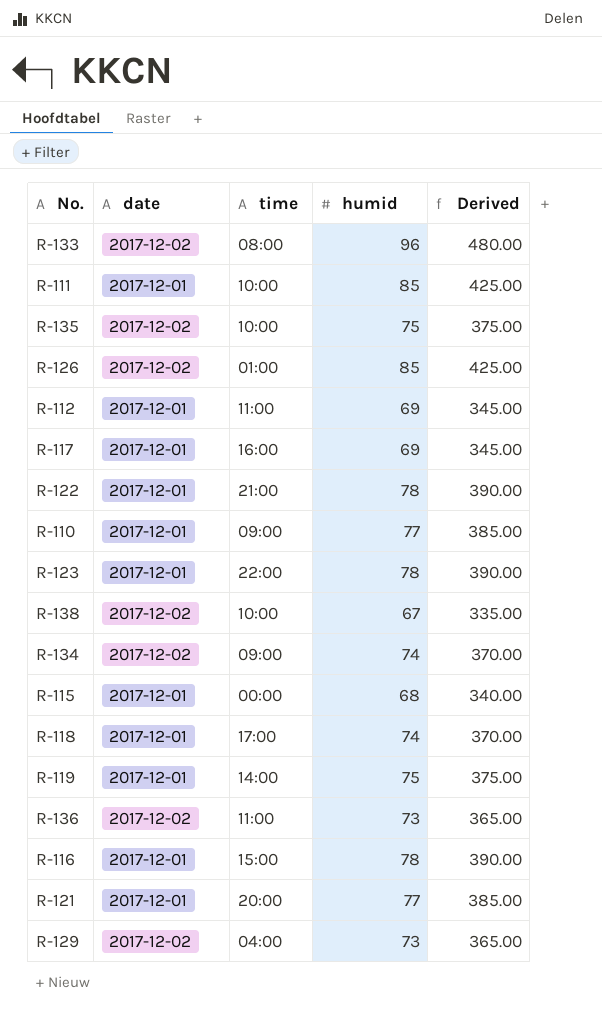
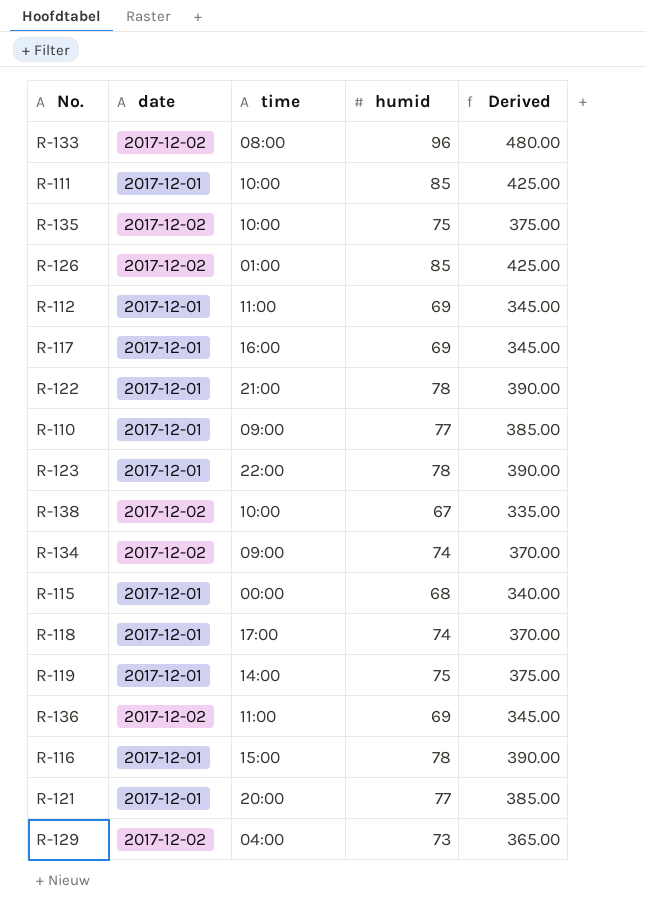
R-136 | humid: 73 -> 69
R-136 | Derived: 365.00 -> 345.00

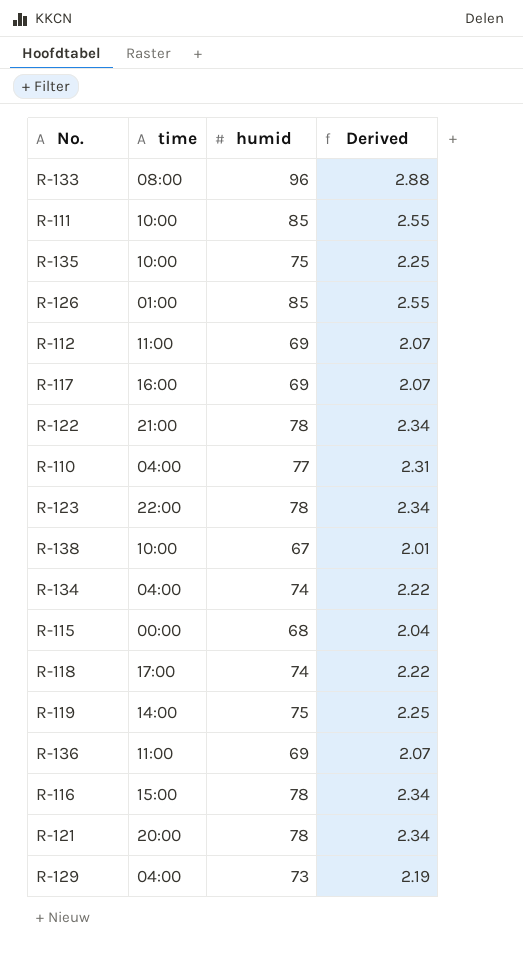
column date | position: 2 -> none
column Derived | formula: [humid] * 5 -> [humid] * 0.03
R-110 | time: 09:00 -> 04:00
R-134 | time: 09:00 -> 04:00
R-121 | humid: 77 -> 78

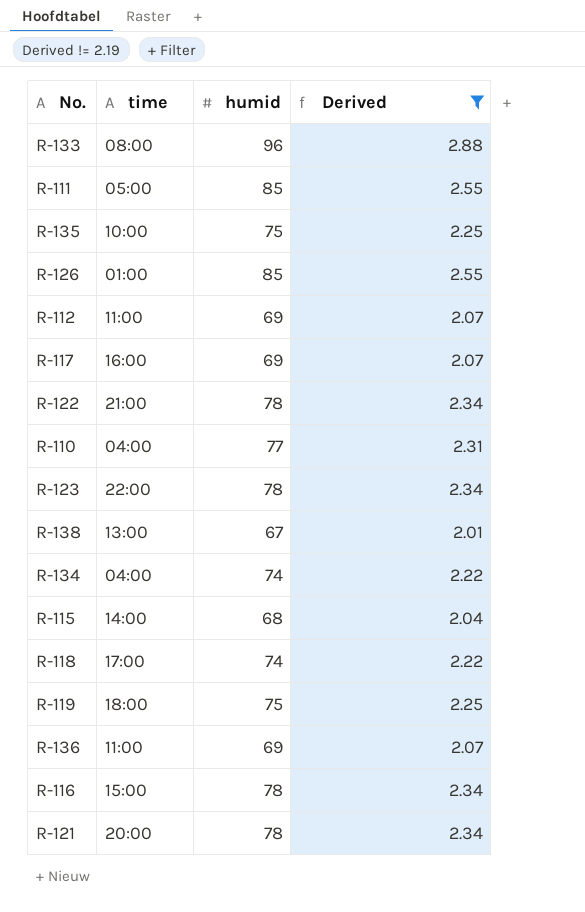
filter: none -> Derived != 2.19
R-111 | time: 10:00 -> 05:00
R-138 | time: 10:00 -> 13:00
R-115 | time: 00:00 -> 14:00
R-119 | time: 14:00 -> 18:00

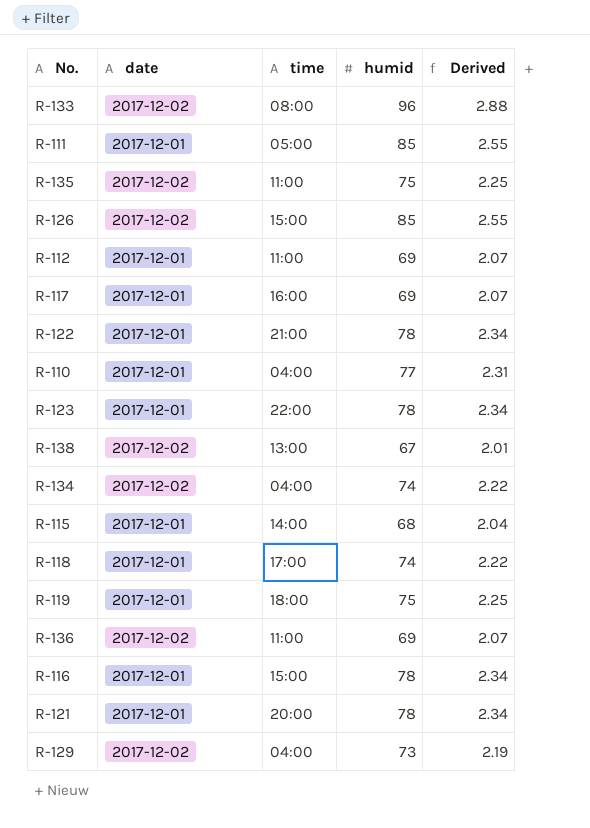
filter: Derived != 2.19 -> none
column date | position: none -> 2
R-135 | time: 10:00 -> 11:00
R-126 | time: 01:00 -> 15:00

